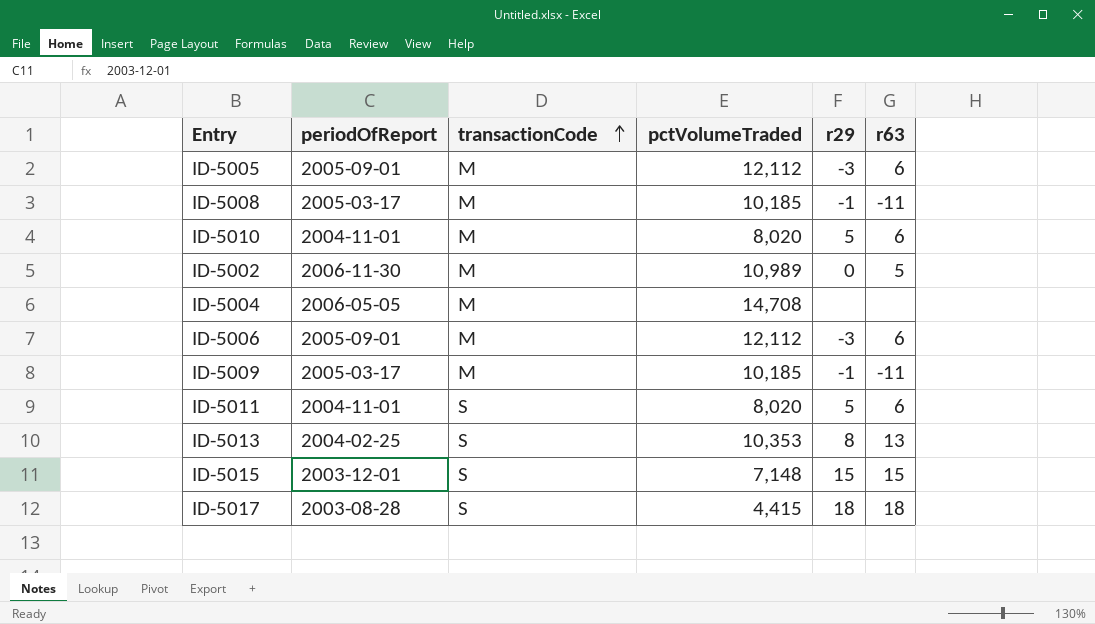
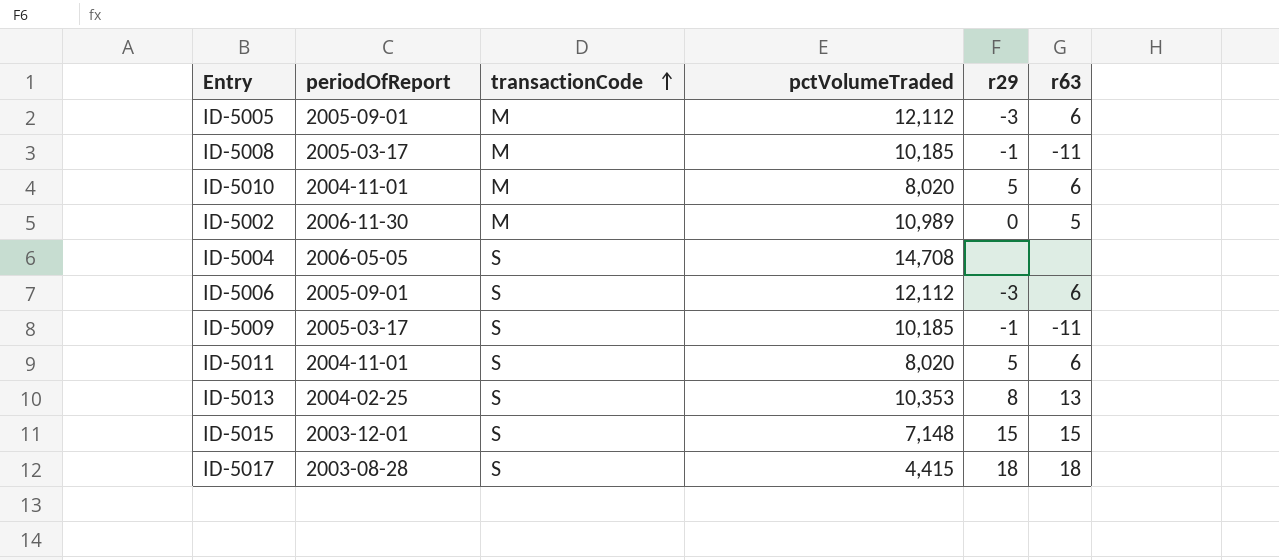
ID-5004 | transactionCode: M -> S
ID-5006 | transactionCode: M -> S
ID-5009 | transactionCode: M -> S

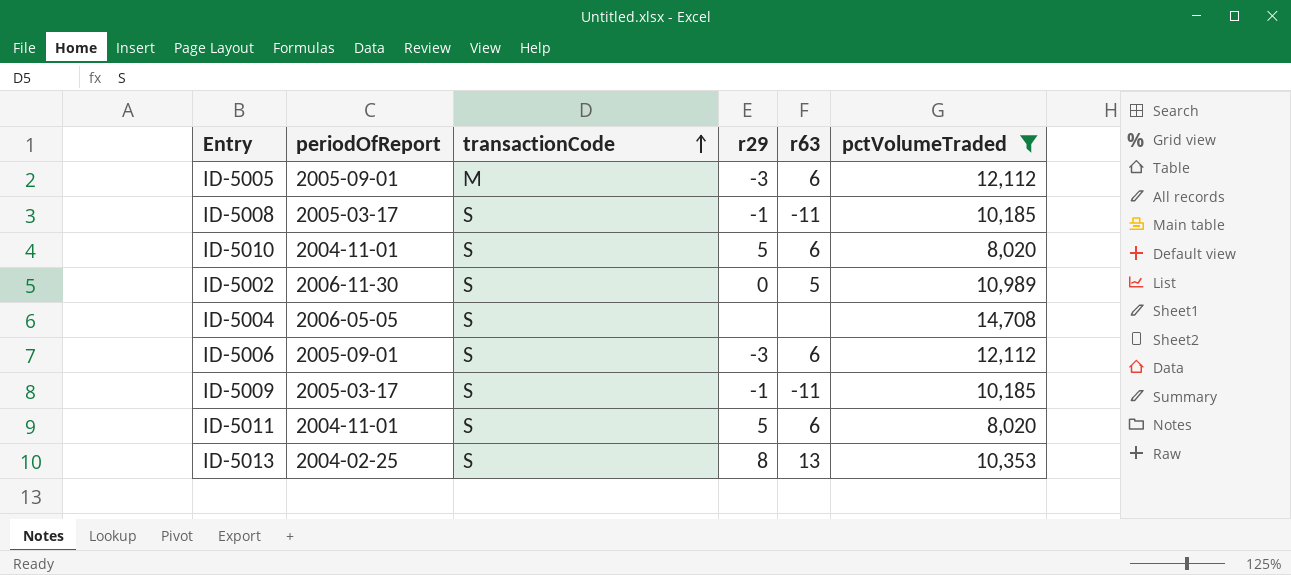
filter: none -> pctVolumeTraded >= 8,020
column pctVolumeTraded | position: 4 -> 6
ID-5008 | transactionCode: M -> S
ID-5010 | transactionCode: M -> S
ID-5002 | transactionCode: M -> S

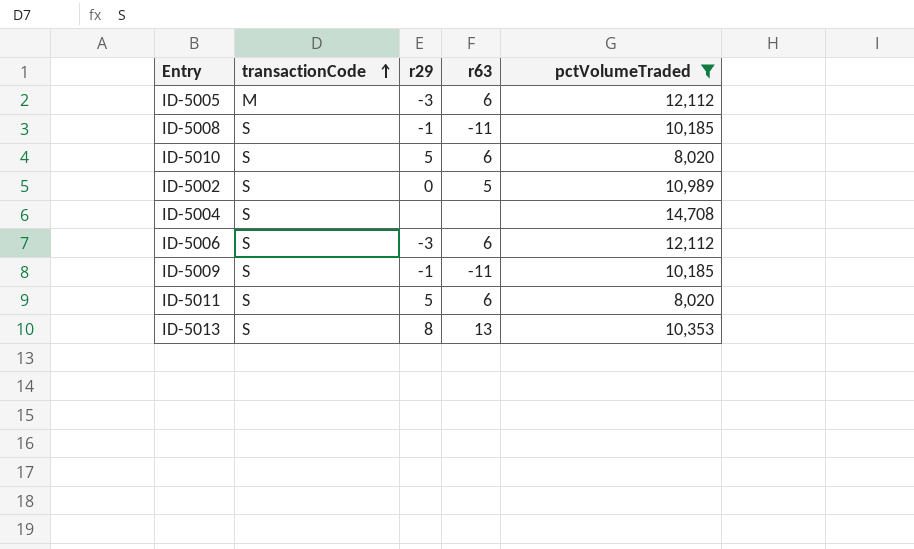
column periodOfReport | position: 2 -> none

